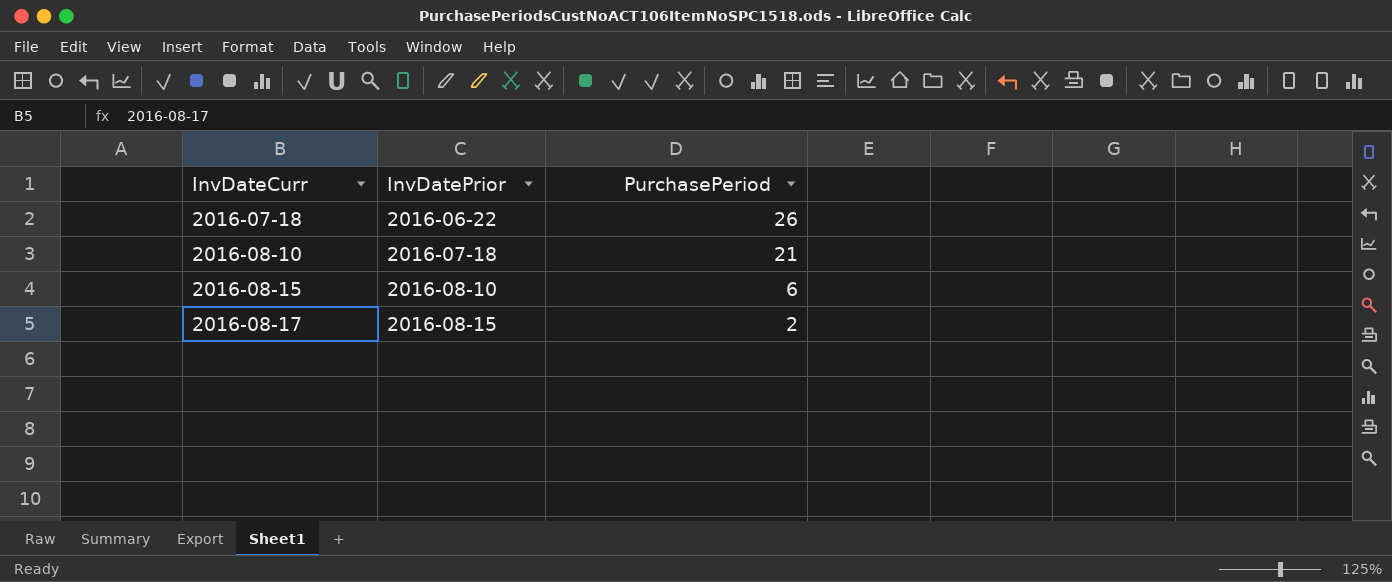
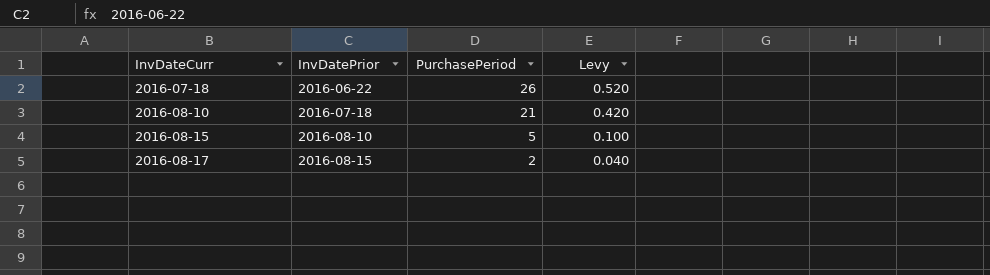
column Levy | formula: none -> [PurchasePeriod] * 0.02
2016-08-15 | PurchasePeriod: 6 -> 5

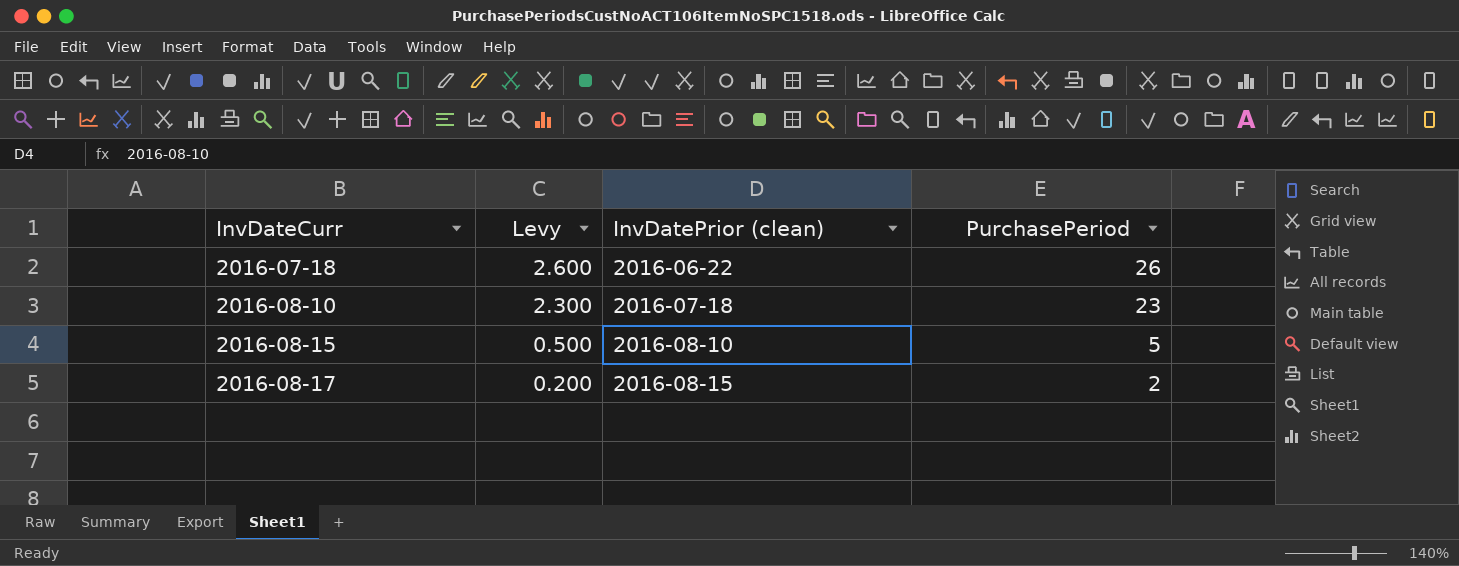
column Levy | formula: [PurchasePeriod] * 0.02 -> [PurchasePeriod] * 0.1
column Levy | position: 4 -> 2
column name: InvDatePrior -> InvDatePrior (clean)
2016-08-10 | PurchasePeriod: 21 -> 23

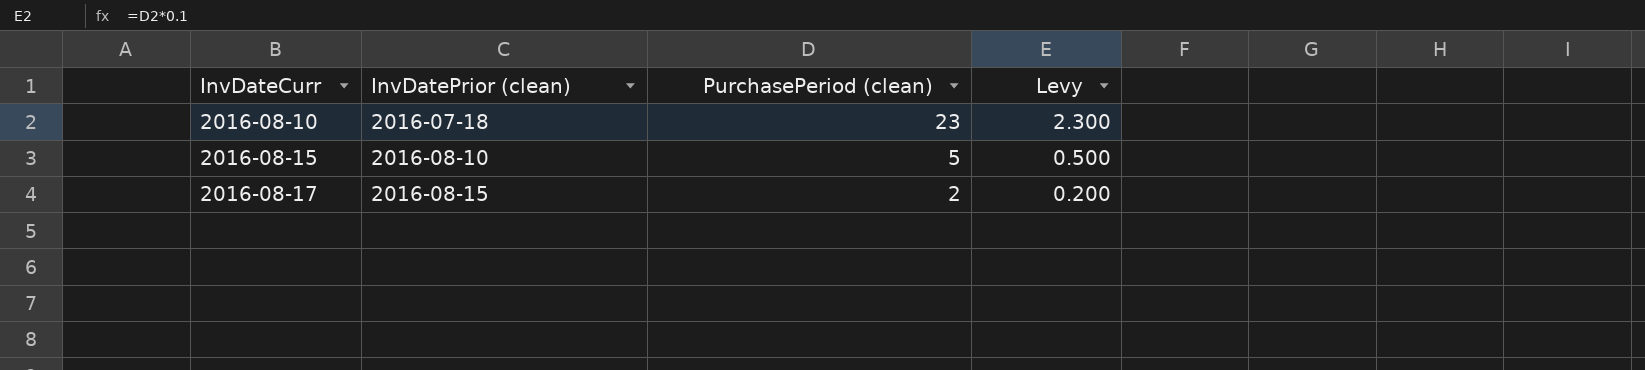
column name: PurchasePeriod -> PurchasePeriod (clean)
column Levy | position: 2 -> 4
row 2016-07-18: 2.600 | 2016-06-22 | 26 -> none

